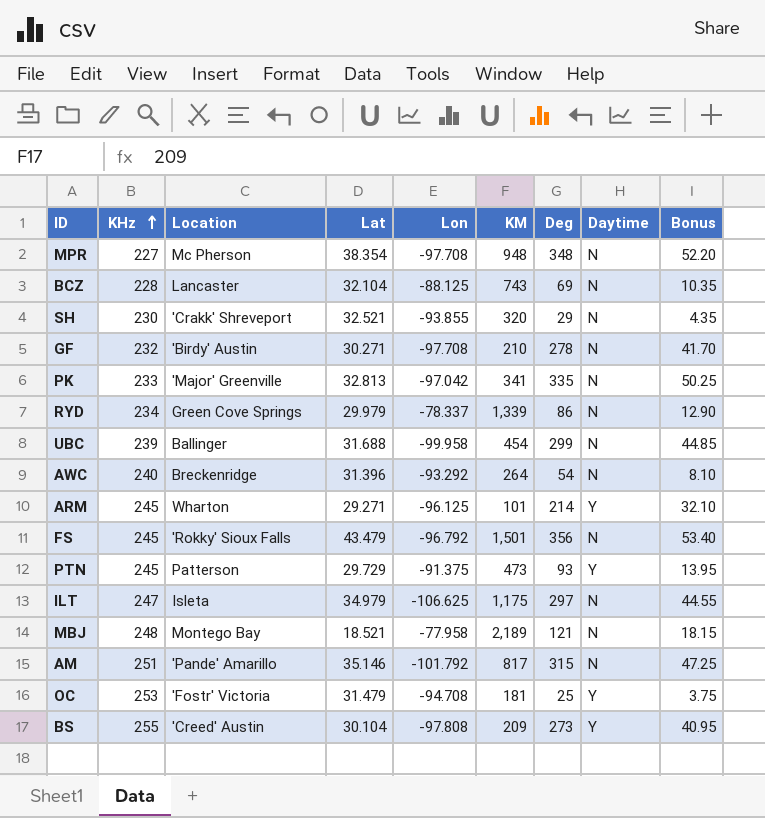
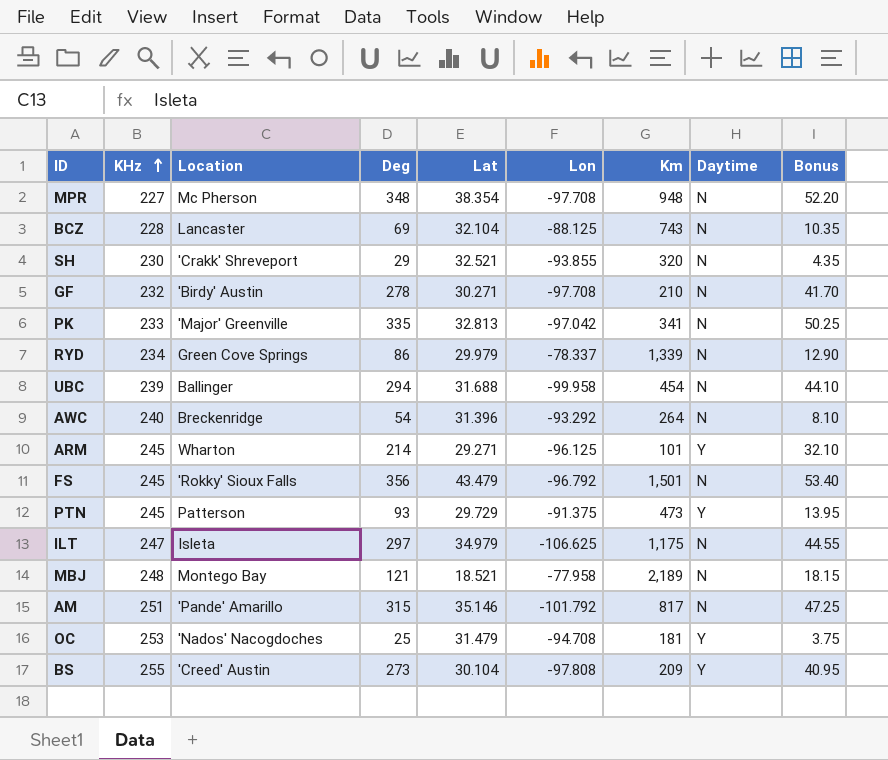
column Deg | position: 7 -> 4
column name: KM -> Km
UBC | Deg: 299 -> 294
UBC | Bonus: 44.85 -> 44.10
OC | Location: 'Fostr' Victoria -> 'Nados' Nacogdoches

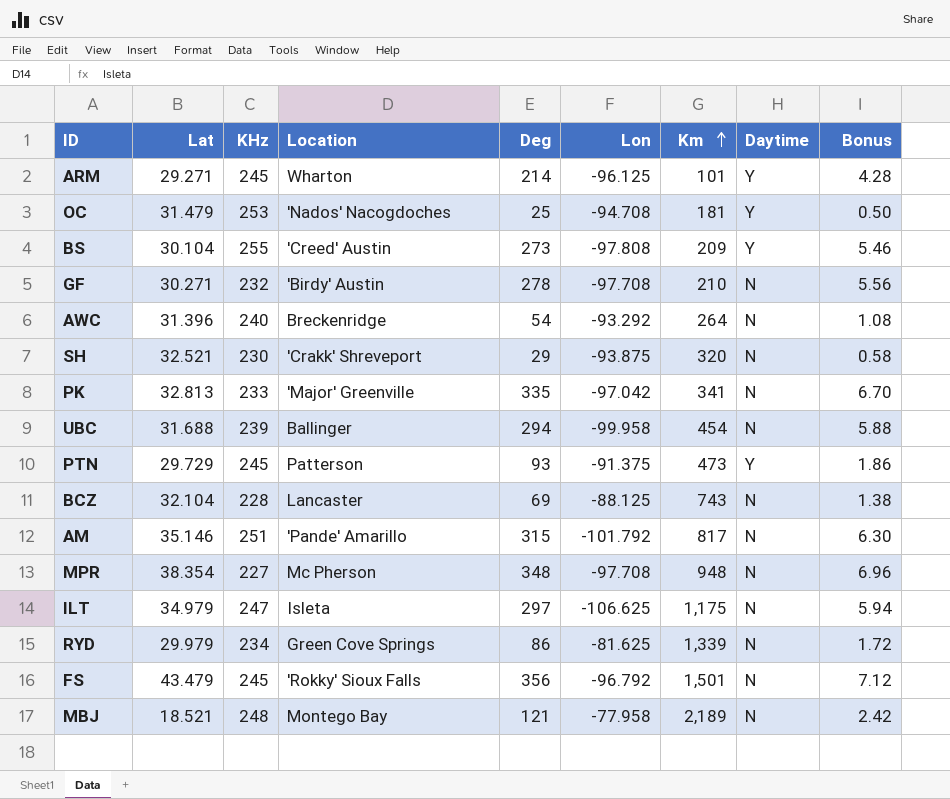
row order: KHz ascending -> Km ascending
column Lat | position: 5 -> 2
column Bonus | formula: [Deg] * 0.15 -> [Deg] * 0.02
SH | Lon: -93.855 -> -93.875
RYD | Lon: -78.337 -> -81.625

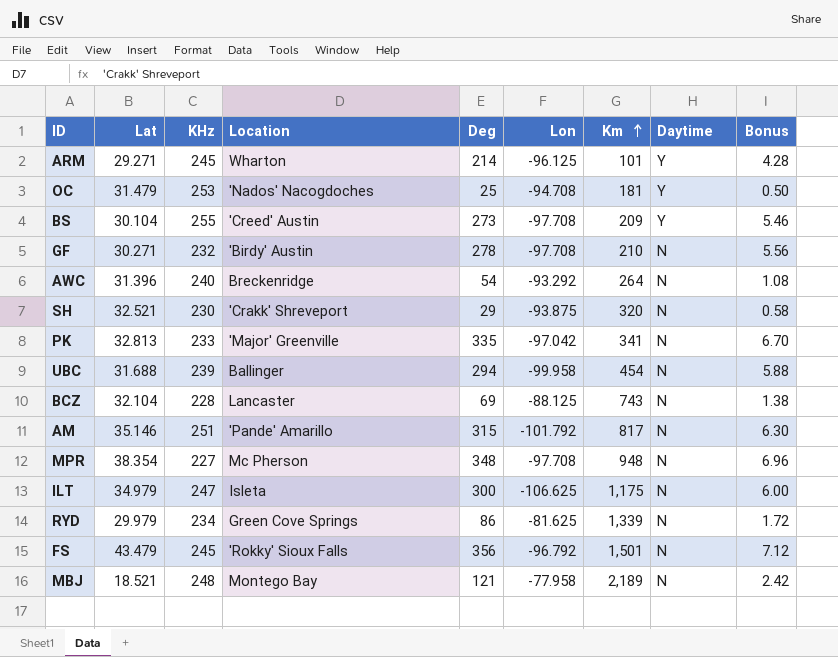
row PTN: 29.729 | 245 | Patterson | 93 | -91.375 | 473 | Y | 1.86 -> none
BS | Lon: -97.808 -> -97.708
ILT | Deg: 297 -> 300
ILT | Bonus: 5.94 -> 6.00

